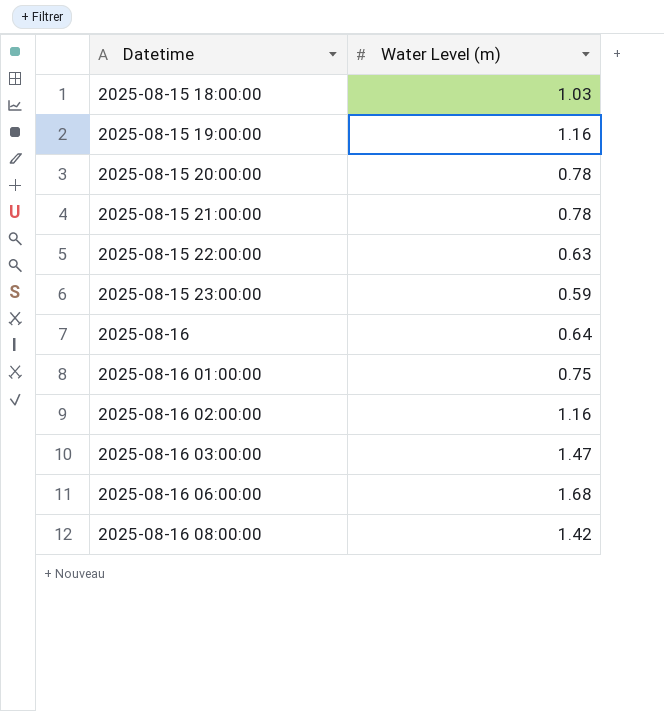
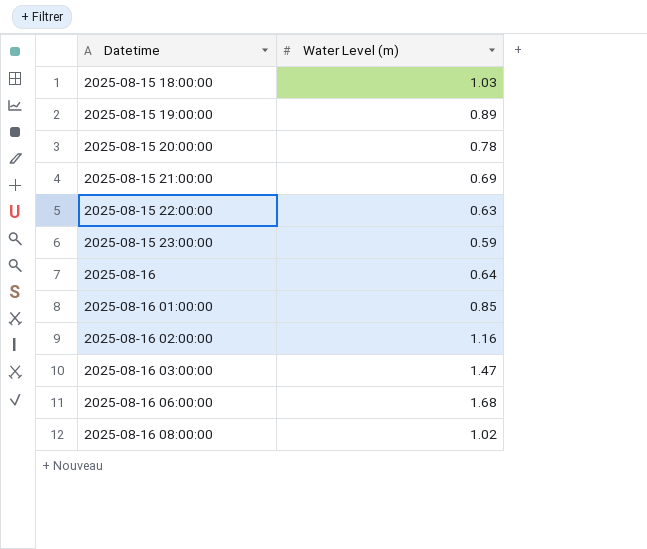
2025-08-15 19:00:00 | Water Level (m): 1.16 -> 0.89
2025-08-15 21:00:00 | Water Level (m): 0.78 -> 0.69
2025-08-16 01:00:00 | Water Level (m): 0.75 -> 0.85
2025-08-16 08:00:00 | Water Level (m): 1.42 -> 1.02

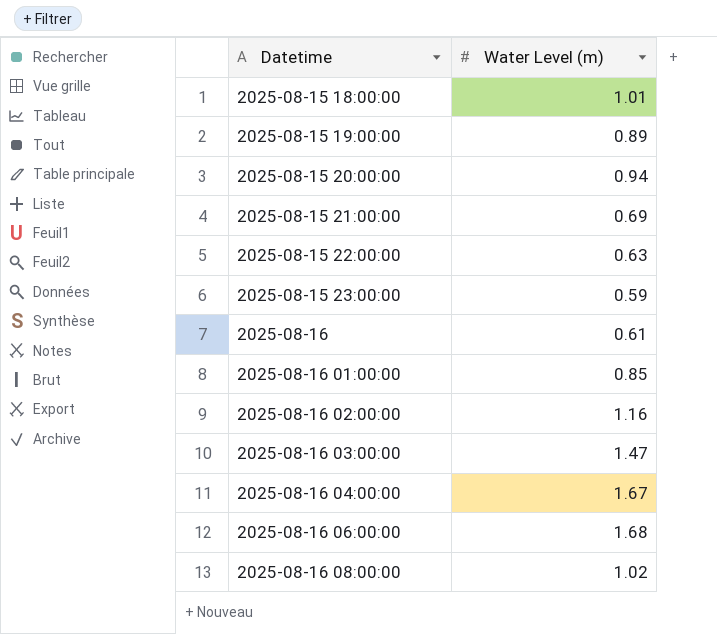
2025-08-15 18:00:00 | Water Level (m): 1.03 -> 1.01
2025-08-15 20:00:00 | Water Level (m): 0.78 -> 0.94
2025-08-16 | Water Level (m): 0.64 -> 0.61
row 2025-08-16 04:00:00: none -> 1.67

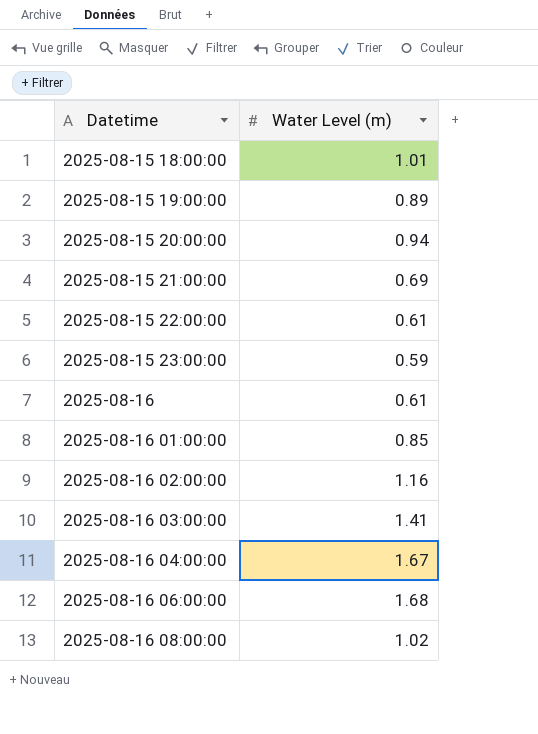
2025-08-15 22:00:00 | Water Level (m): 0.63 -> 0.61
2025-08-16 03:00:00 | Water Level (m): 1.47 -> 1.41

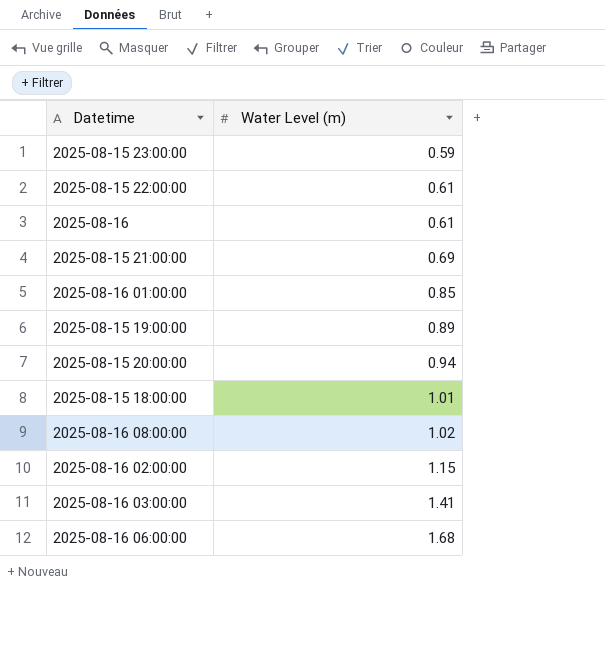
row order: Datetime ascending -> Water Level (m) ascending
row 2025-08-16 04:00:00: 1.67 -> none
2025-08-16 02:00:00 | Water Level (m): 1.16 -> 1.15

